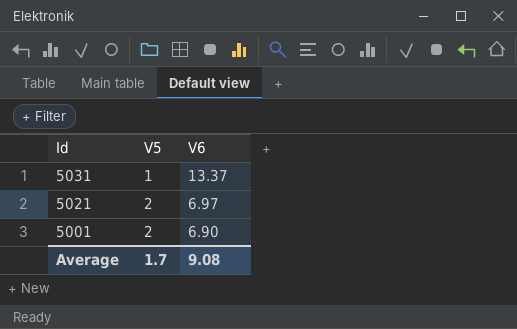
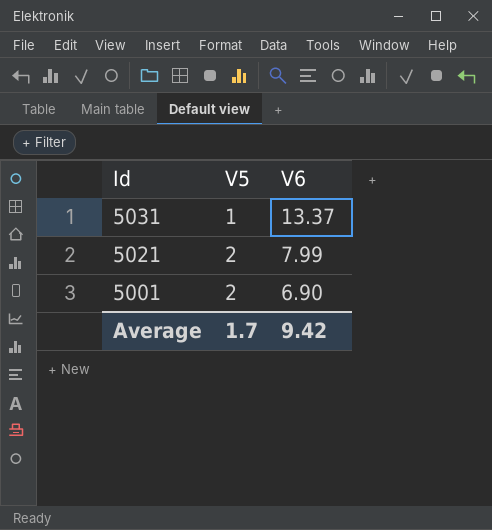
5021 | V6: 6.97 -> 7.99
Average | V6: 9.08 -> 9.42

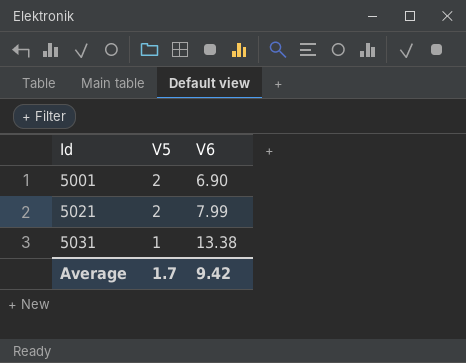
row order: Id descending -> Id ascending
5031 | V6: 13.37 -> 13.38

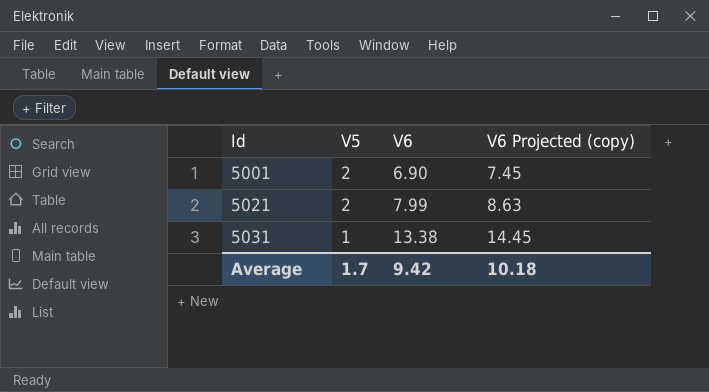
column V6 Projected (copy) | formula: none -> [V6] * 1.08

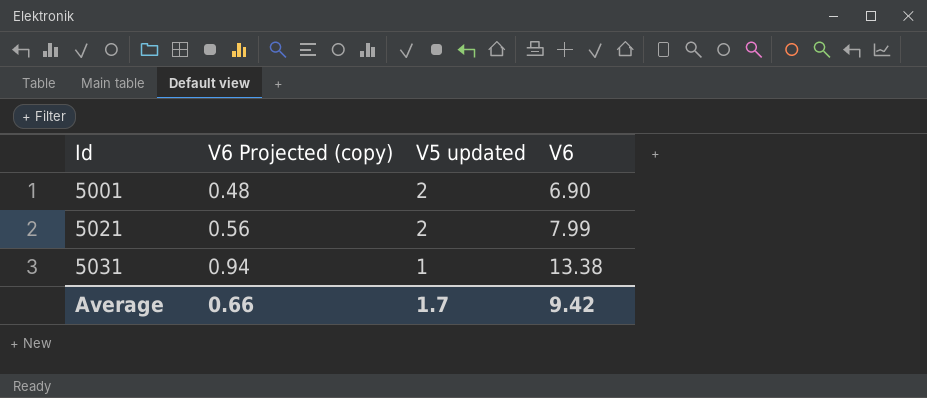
column V6 Projected (copy) | formula: [V6] * 1.08 -> [V6] * 0.07
column V6 Projected (copy) | position: 4 -> 2
column name: V5 -> V5 updated
Average | V6 Projected (copy): 10.18 -> 0.66

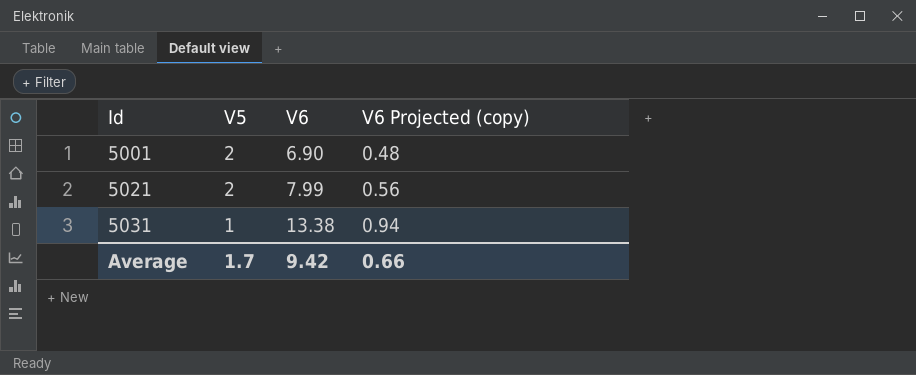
column name: V5 updated -> V5
column V6 Projected (copy) | position: 2 -> 4

